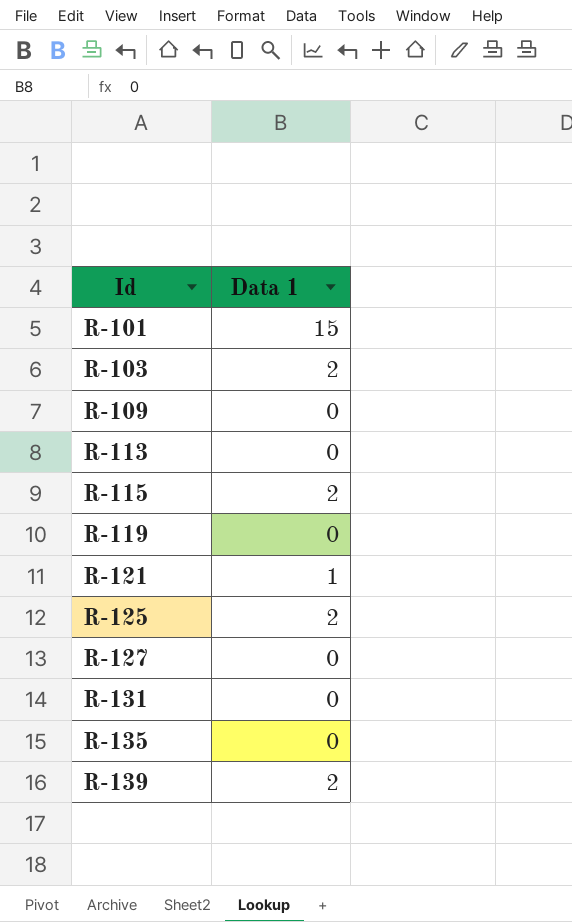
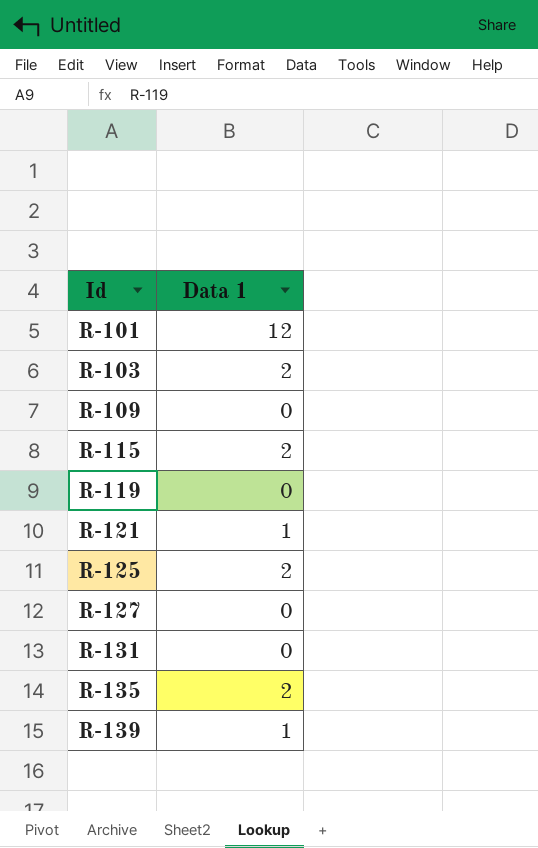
row R-113: 0 -> none
R-101 | Data 1: 15 -> 12
R-135 | Data 1: 0 -> 2
R-139 | Data 1: 2 -> 1

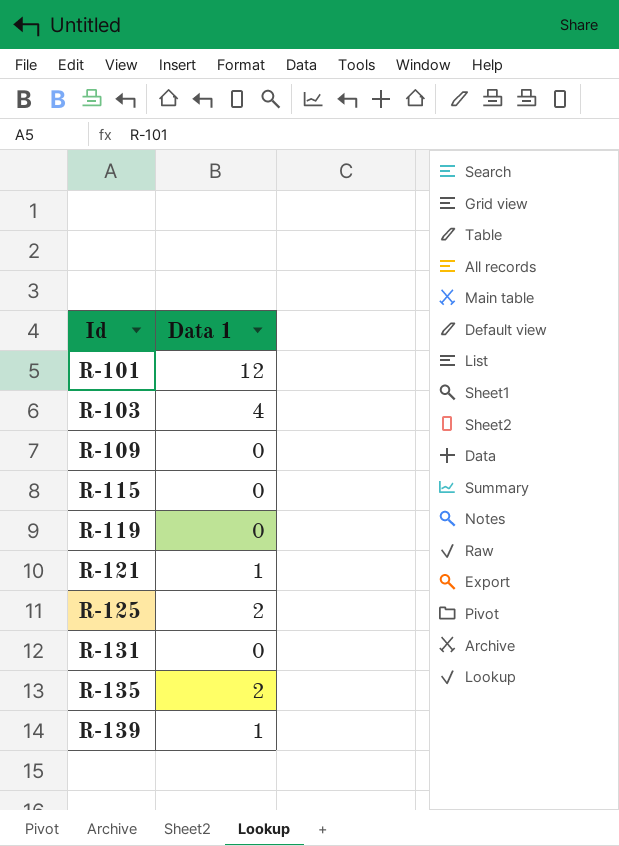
row R-127: 0 -> none
R-103 | Data 1: 2 -> 4
R-115 | Data 1: 2 -> 0

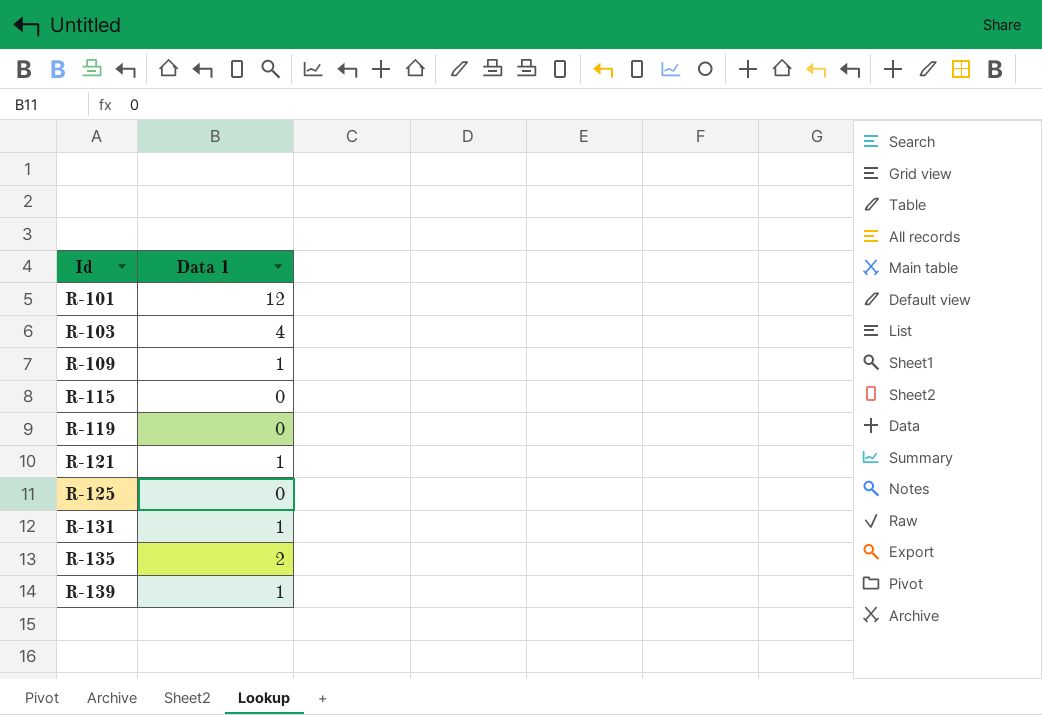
R-109 | Data 1: 0 -> 1
R-125 | Data 1: 2 -> 0
R-131 | Data 1: 0 -> 1

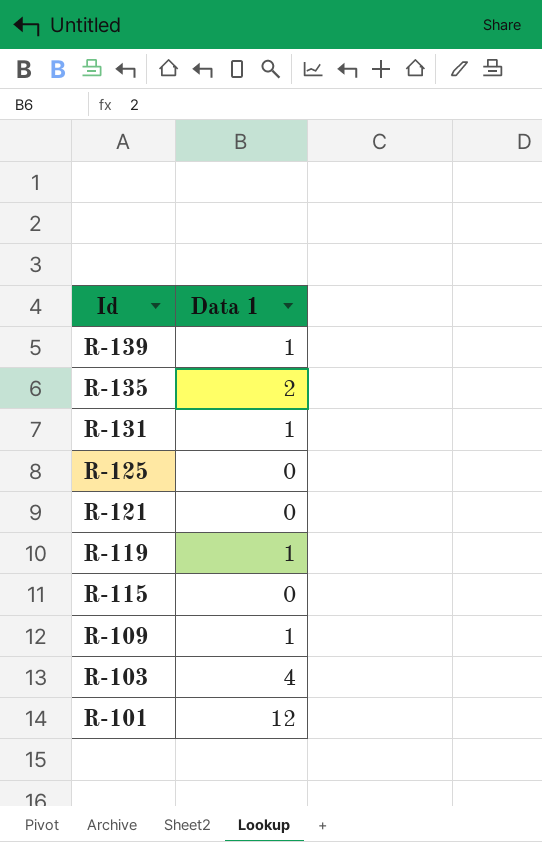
row order: Id ascending -> Id descending
R-121 | Data 1: 1 -> 0
R-119 | Data 1: 0 -> 1

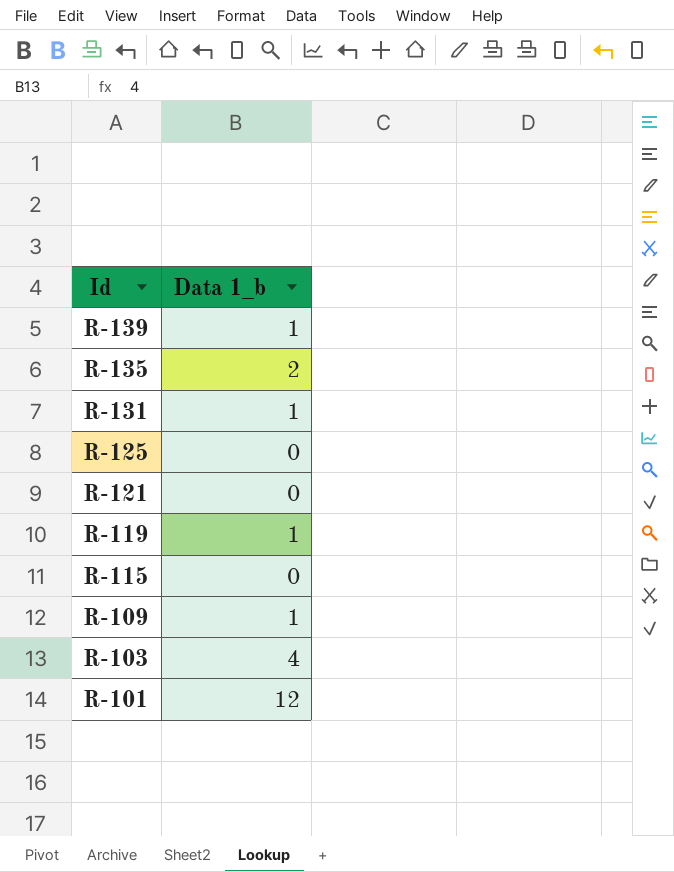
column name: Data 1 -> Data 1_b

